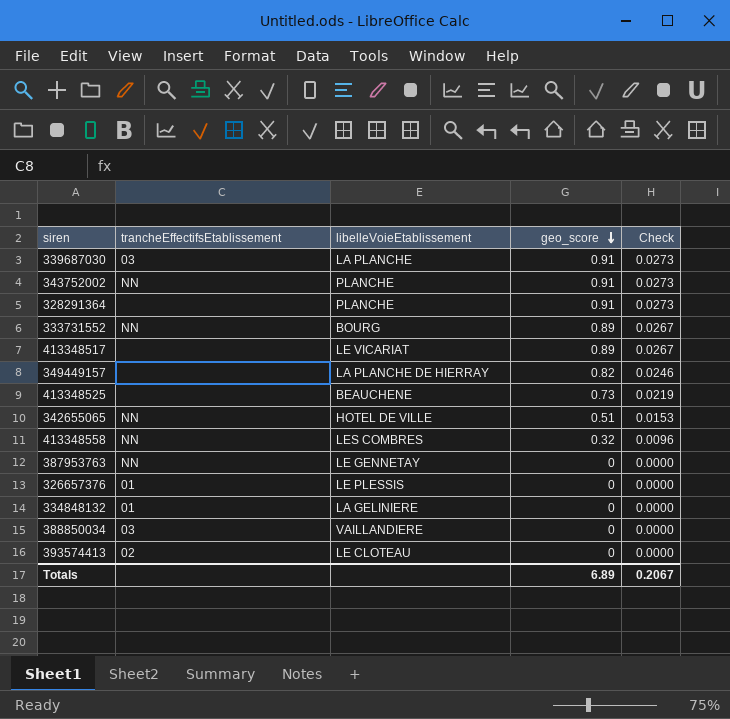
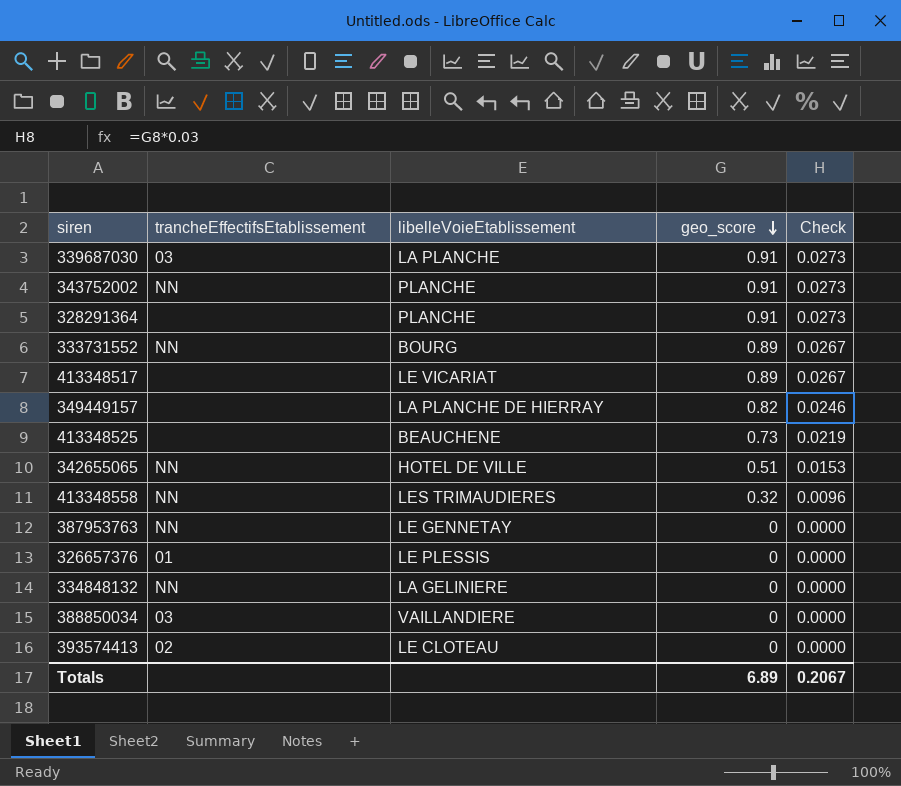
413348558 | libelleVoieEtablissement: LES COMBRES -> LES TRIMAUDIERES
334848132 | trancheEffectifsEtablissement: 01 -> NN

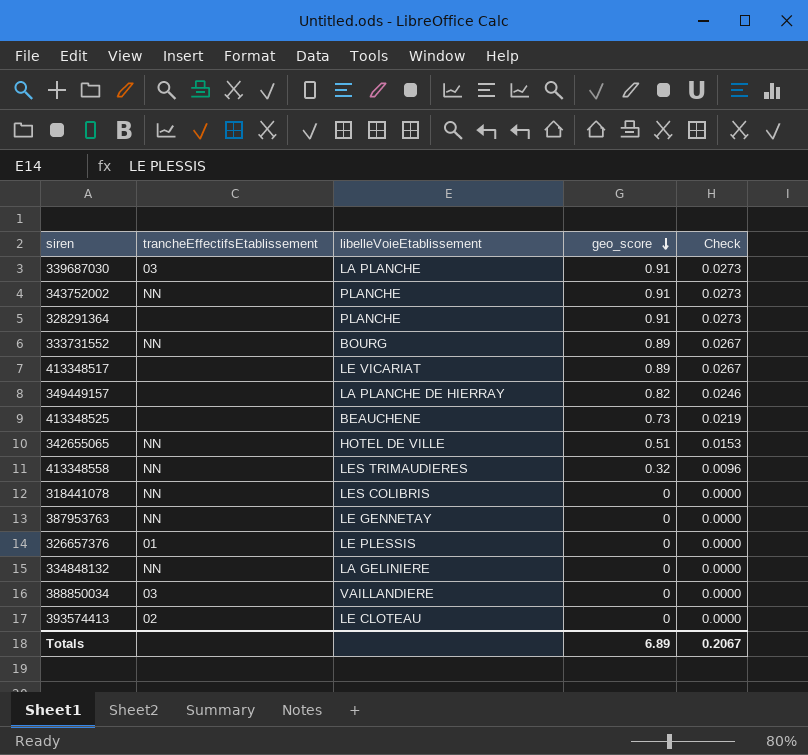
row 318441078: none -> NN | LES COLIBRIS | 0 | 0.0000

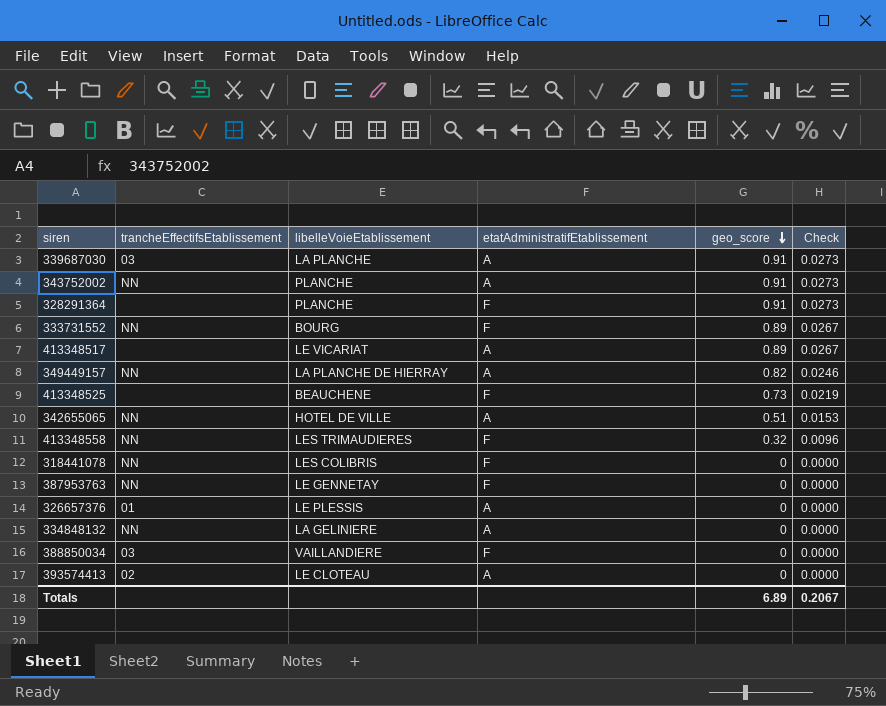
column etatAdministratifEtablissement | position: none -> 4
349449157 | trancheEffectifsEtablissement: none -> NN

